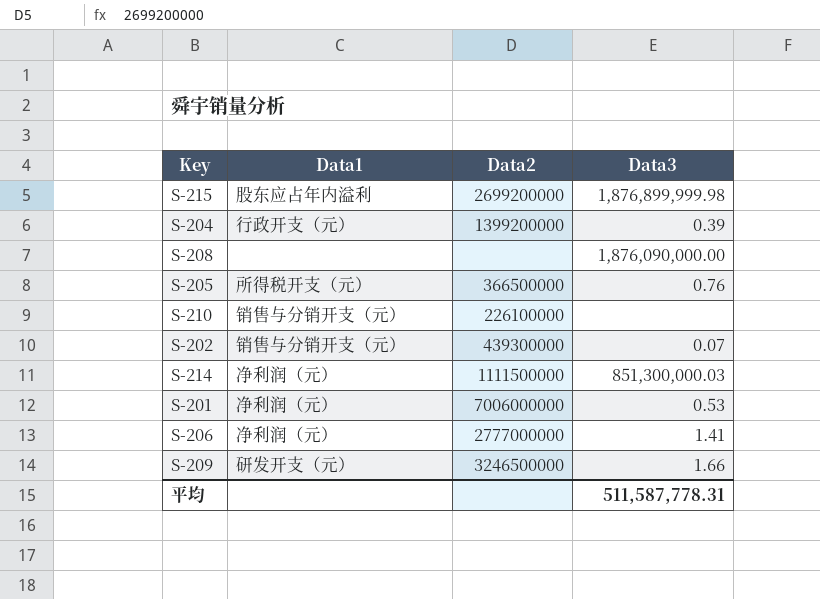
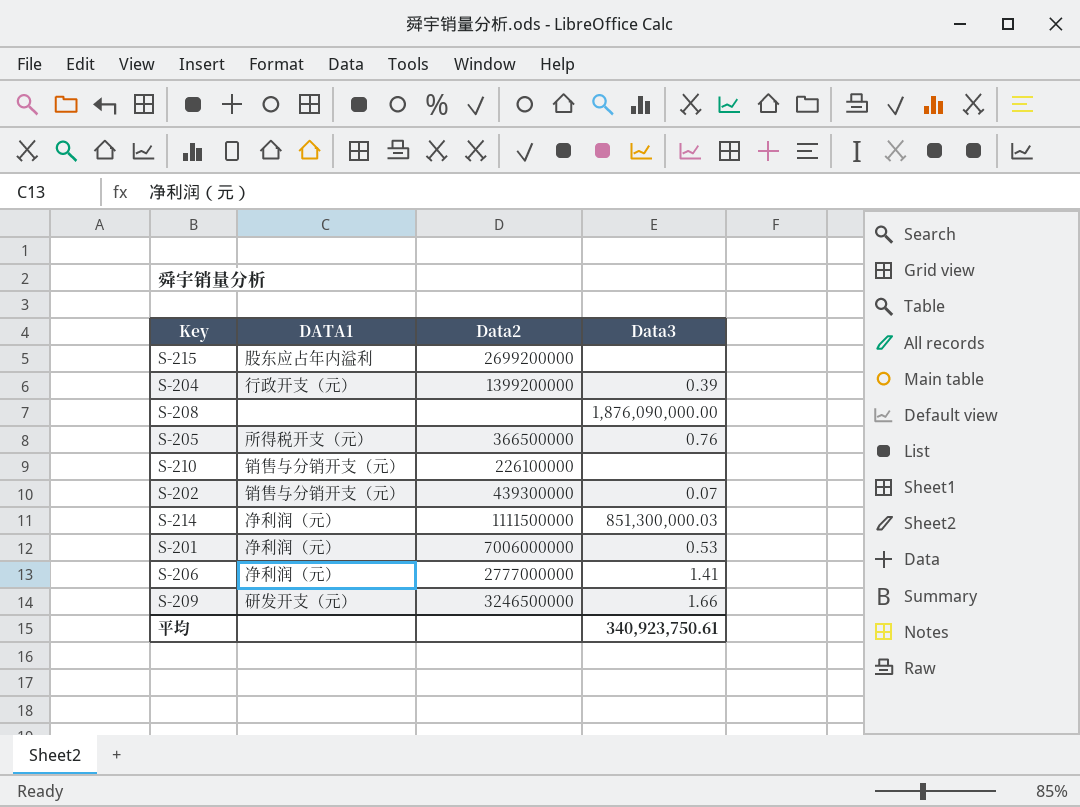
column name: Data1 -> DATA1
S-215 | Data3: 1,876,899,999.98 -> none
平均 | Data3: 511,587,778.31 -> 340,923,750.61

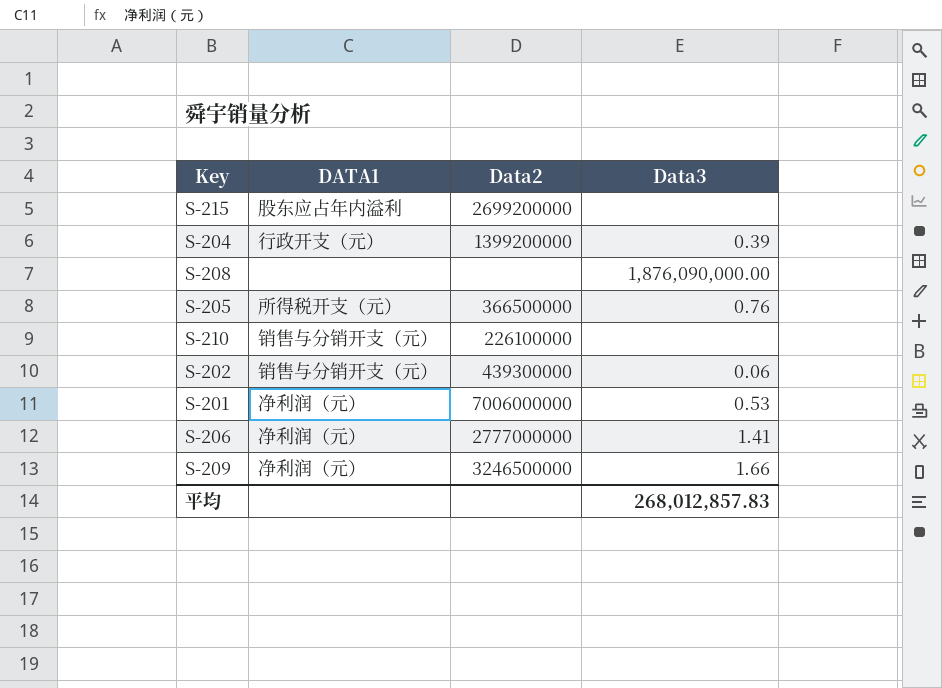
row S-214: 净利润（元） | 1111500000 | 851,300,000.03 -> none
S-202 | Data3: 0.07 -> 0.06
S-209 | DATA1: 研发开支（元） -> 净利润（元）
平均 | Data3: 340,923,750.61 -> 268,012,857.83

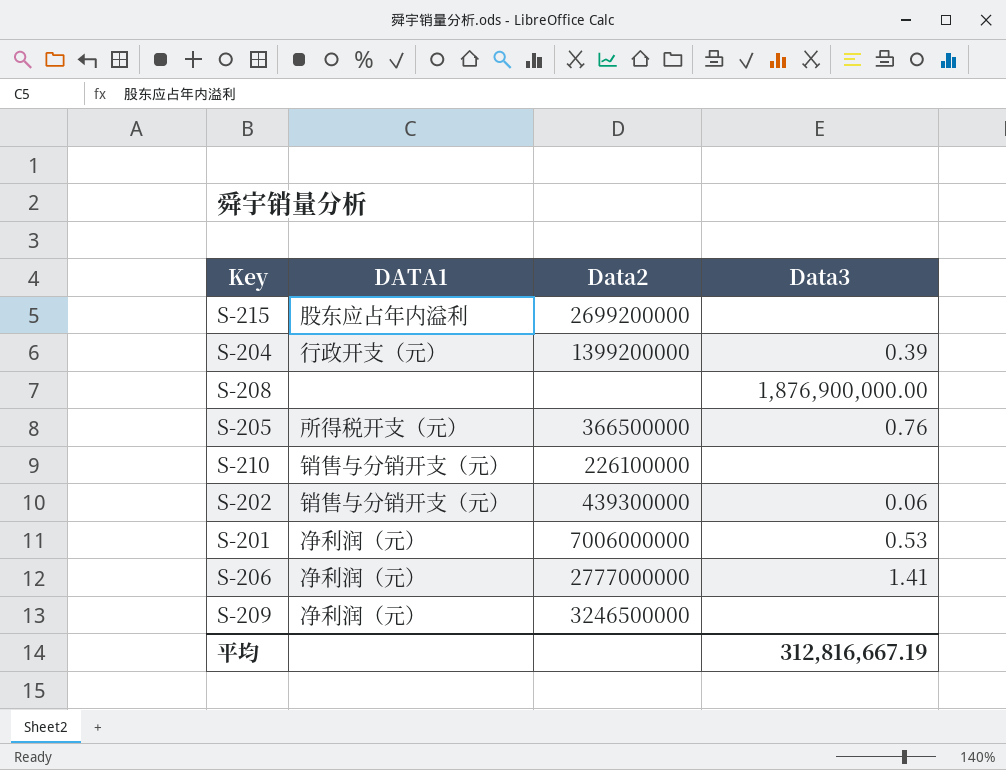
S-208 | Data3: 1,876,090,000.00 -> 1,876,900,000.00
S-209 | Data3: 1.66 -> none
平均 | Data3: 268,012,857.83 -> 312,816,667.19

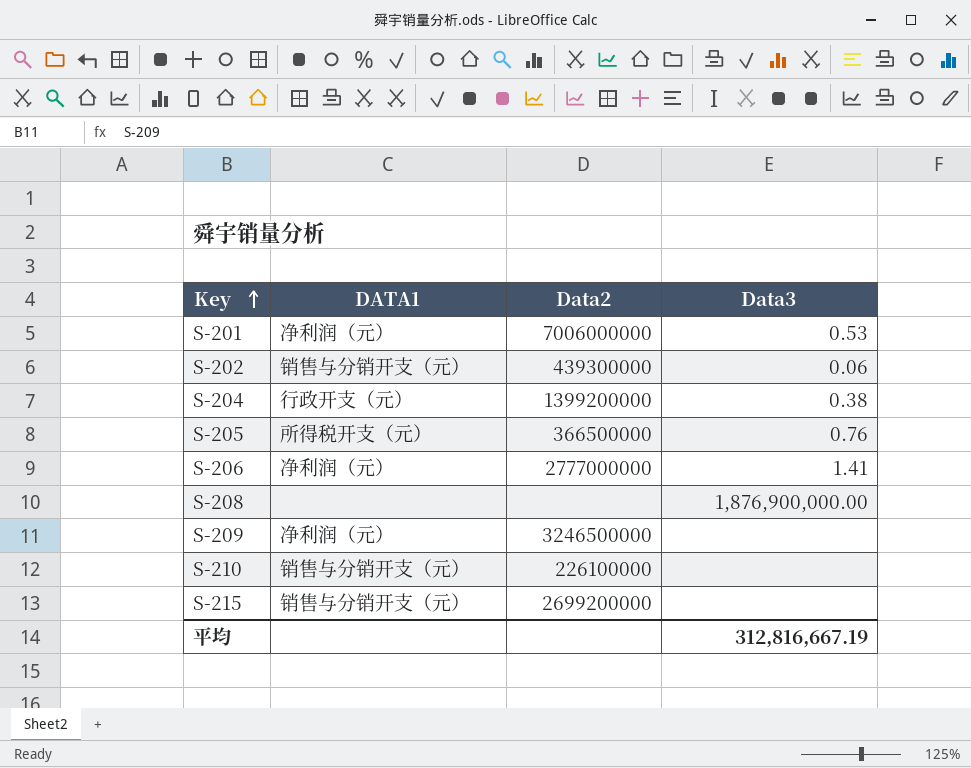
row order: none -> Key ascending
S-204 | Data3: 0.39 -> 0.38
S-215 | DATA1: 股东应占年内溢利 -> 销售与分销开支（元）

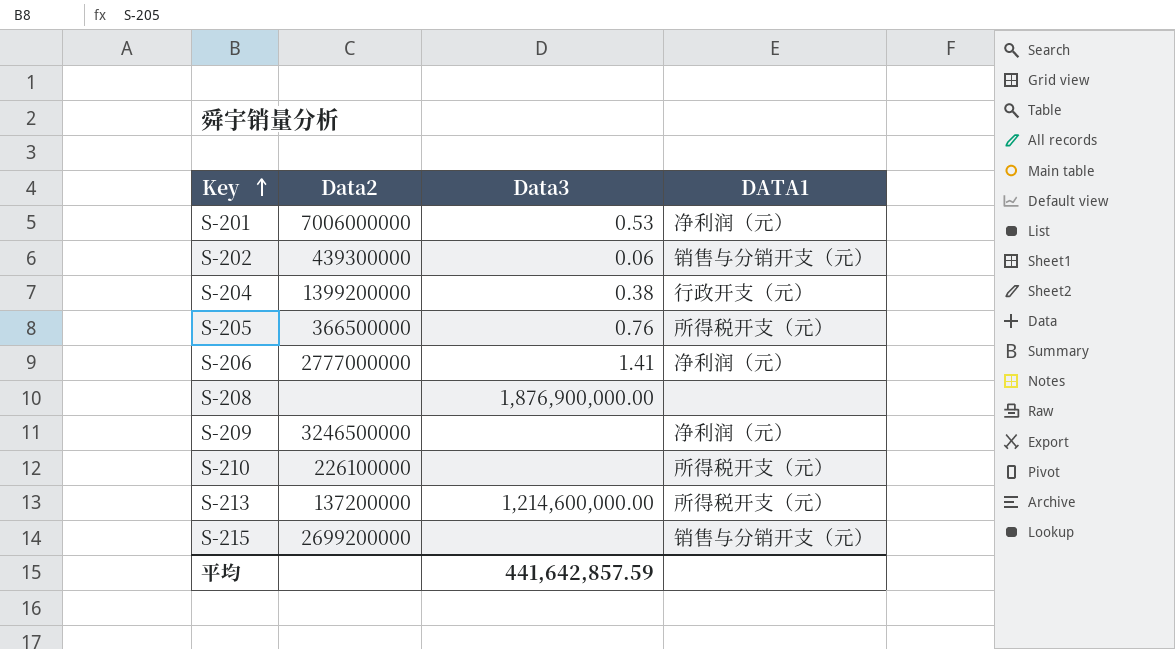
column DATA1 | position: 2 -> 4
S-210 | DATA1: 销售与分销开支（元） -> 所得税开支（元）
row S-213: none -> 137200000 | 1,214,600,000.00 | 所得税开支（元）
平均 | Data3: 312,816,667.19 -> 441,642,857.59

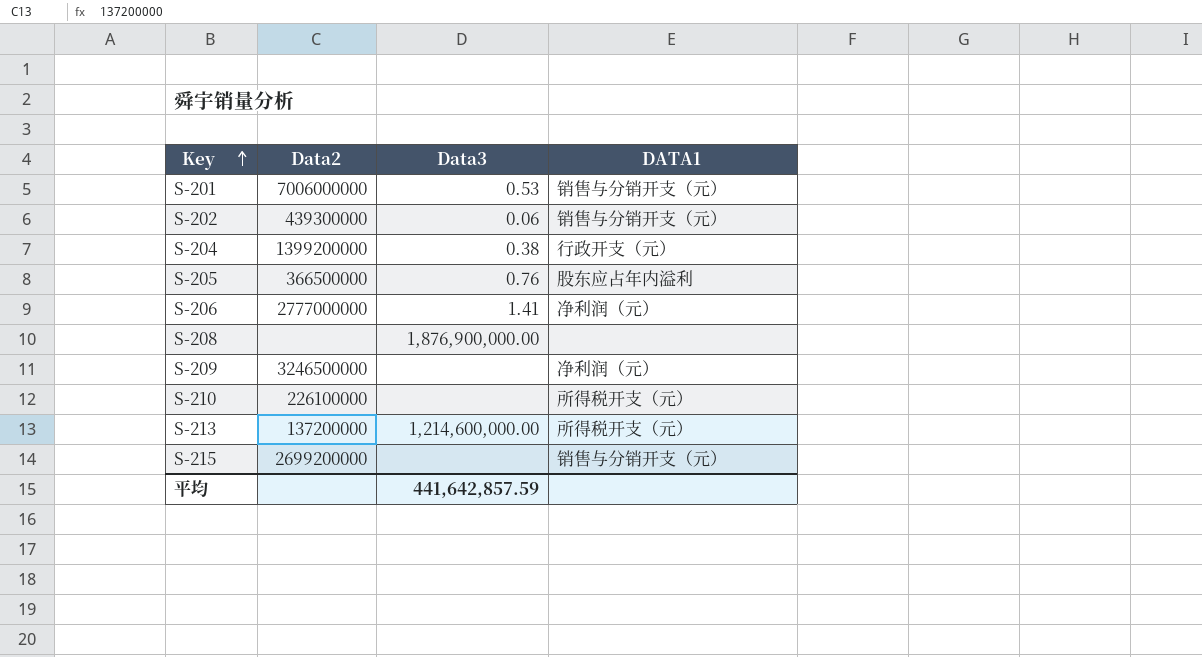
S-201 | DATA1: 净利润（元） -> 销售与分销开支（元）
S-205 | DATA1: 所得税开支（元） -> 股东应占年内溢利

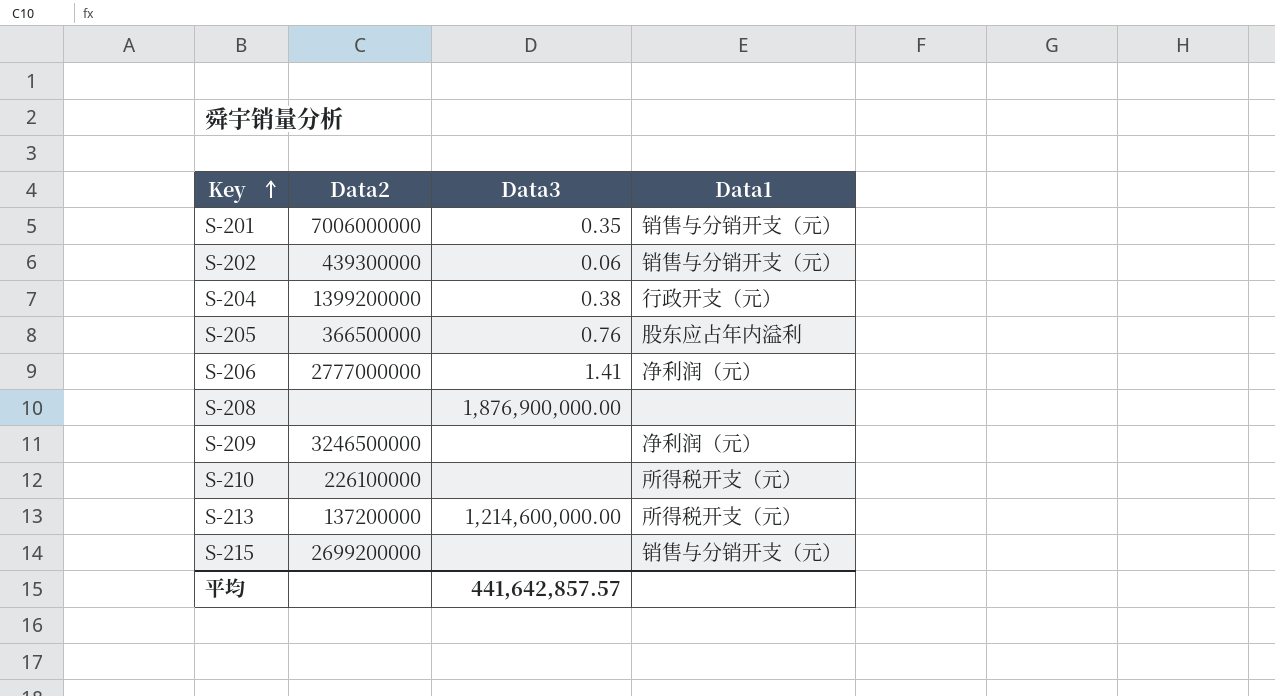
column name: DATA1 -> Data1
S-201 | Data3: 0.53 -> 0.35
平均 | Data3: 441,642,857.59 -> 441,642,857.57

